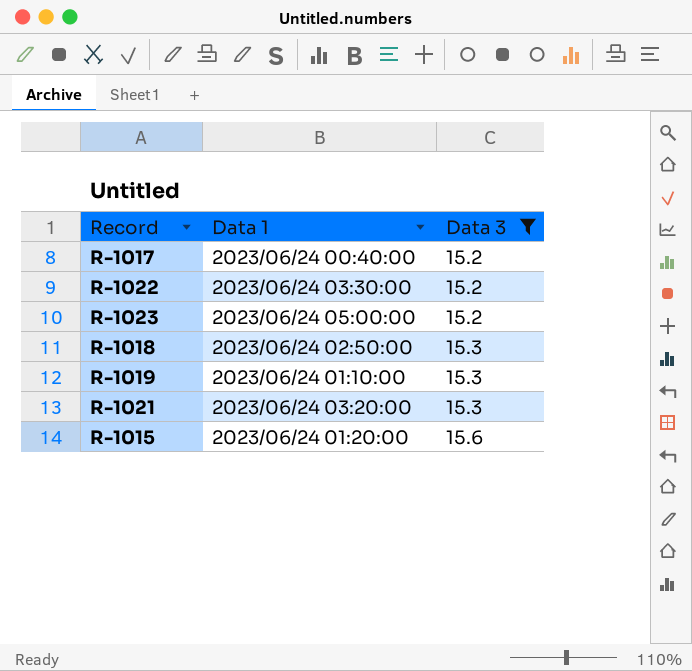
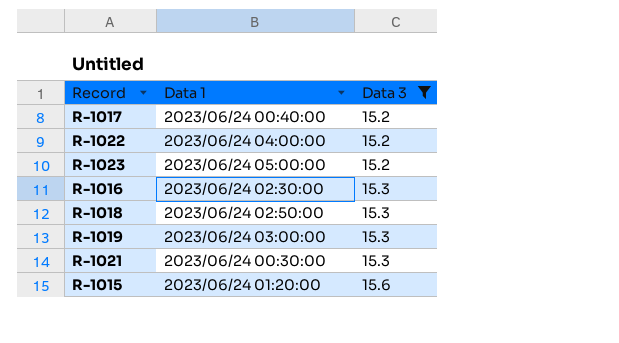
R-1022 | Data 1: 2023/06/24 03:30:00 -> 2023/06/24 04:00:00
row R-1016: none -> 2023/06/24 02:30:00 | 15.3
R-1019 | Data 1: 2023/06/24 01:10:00 -> 2023/06/24 03:00:00
R-1021 | Data 1: 2023/06/24 03:20:00 -> 2023/06/24 00:30:00

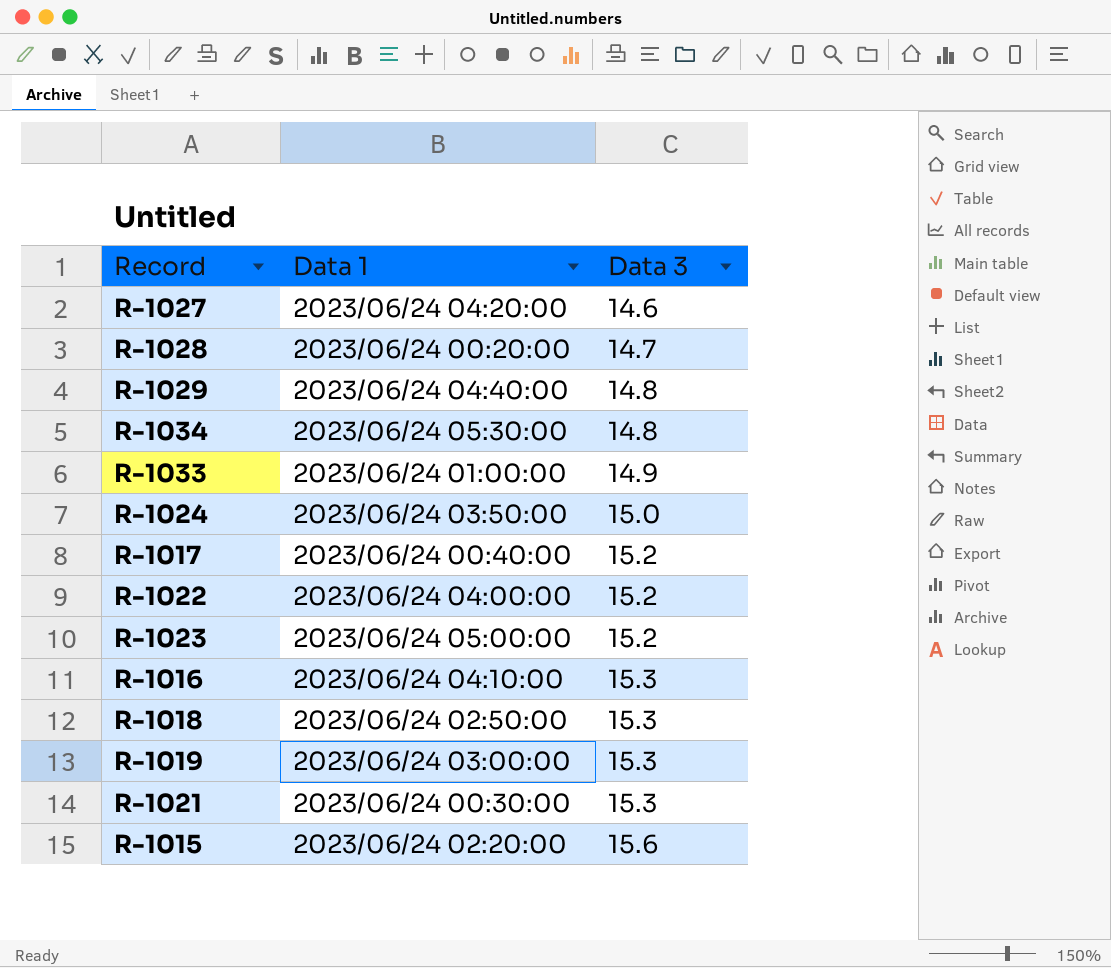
filter: Data 3 >= 15.2 -> none
R-1016 | Data 1: 2023/06/24 02:30:00 -> 2023/06/24 04:10:00
R-1015 | Data 1: 2023/06/24 01:20:00 -> 2023/06/24 02:20:00

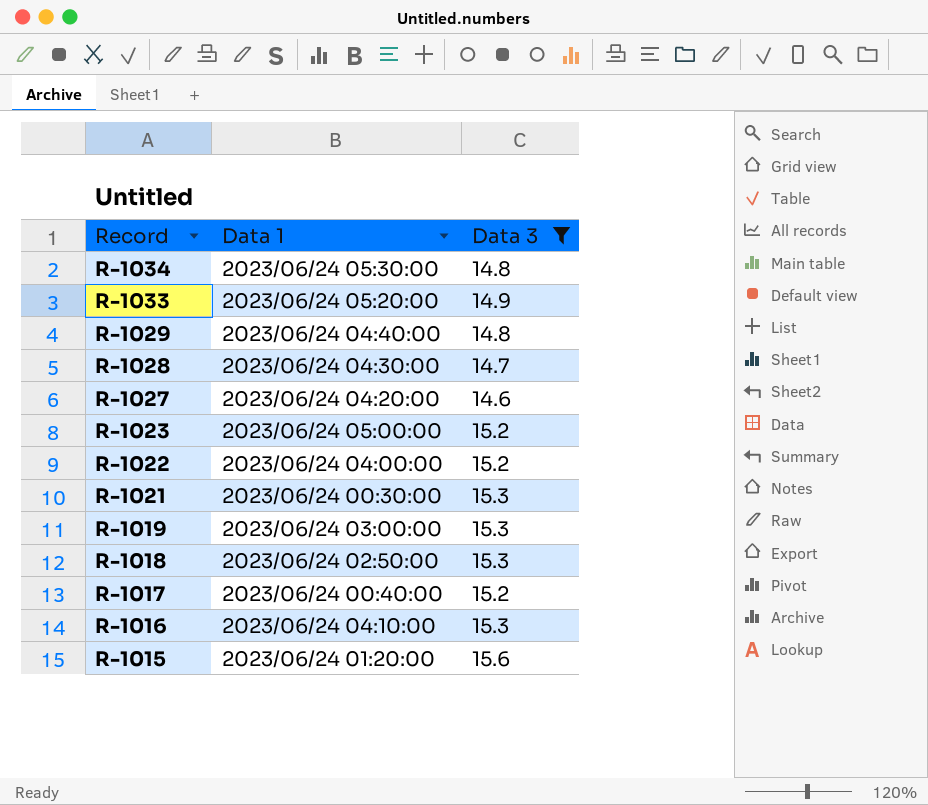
filter: none -> Data 3 != 15.0
row order: Data 3 ascending -> Record descending
R-1033 | Data 1: 2023/06/24 01:00:00 -> 2023/06/24 05:20:00
R-1028 | Data 1: 2023/06/24 00:20:00 -> 2023/06/24 04:30:00
R-1015 | Data 1: 2023/06/24 02:20:00 -> 2023/06/24 01:20:00

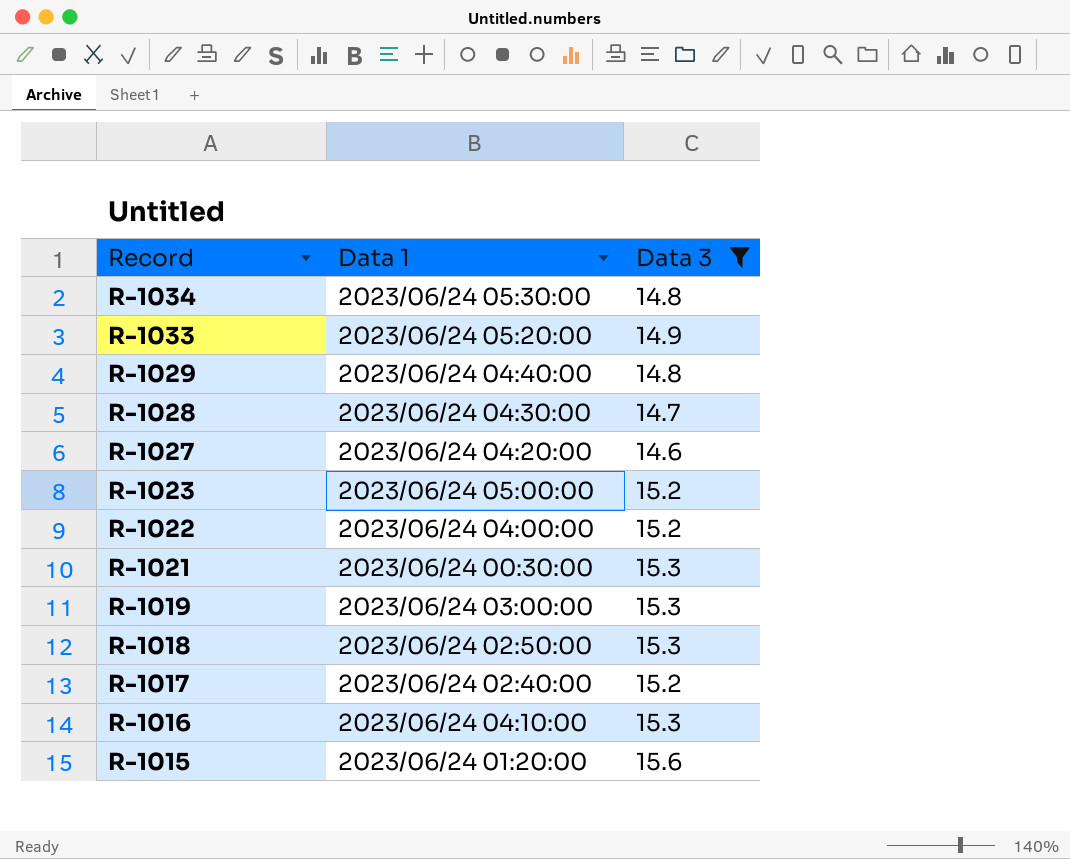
R-1017 | Data 1: 2023/06/24 00:40:00 -> 2023/06/24 02:40:00

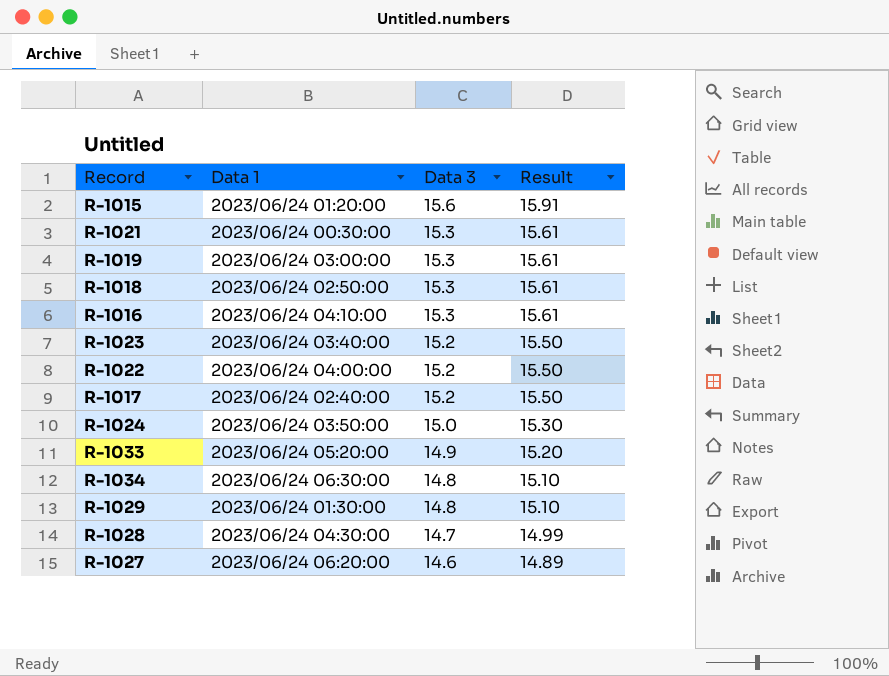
filter: Data 3 != 15.0 -> none
row order: Record descending -> Data 3 descending
column Result | formula: none -> [Data 3] * 1.02
R-1023 | Data 1: 2023/06/24 05:00:00 -> 2023/06/24 03:40:00
R-1034 | Data 1: 2023/06/24 05:30:00 -> 2023/06/24 06:30:00
R-1029 | Data 1: 2023/06/24 04:40:00 -> 2023/06/24 01:30:00
R-1027 | Data 1: 2023/06/24 04:20:00 -> 2023/06/24 06:20:00

